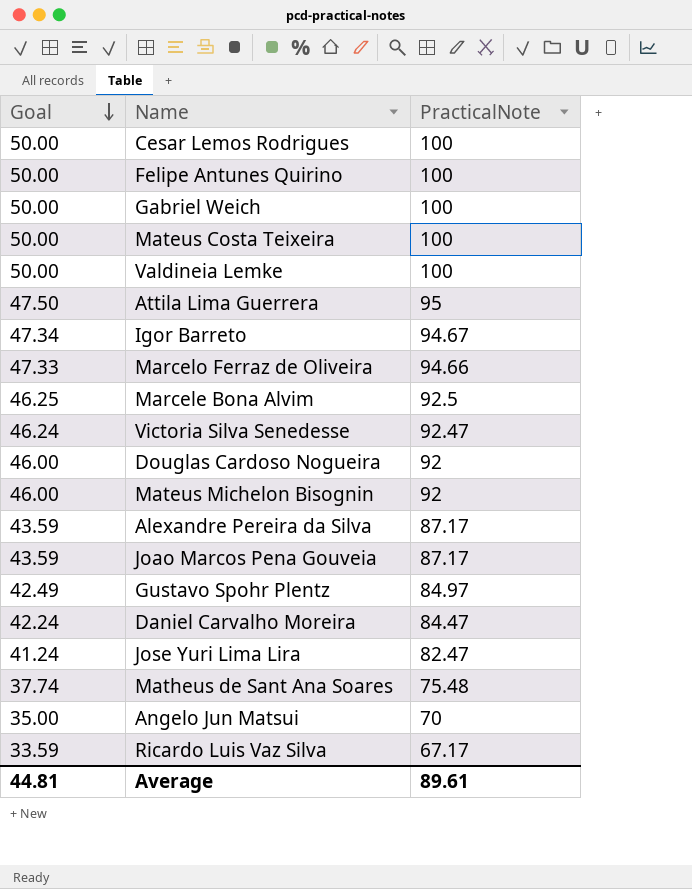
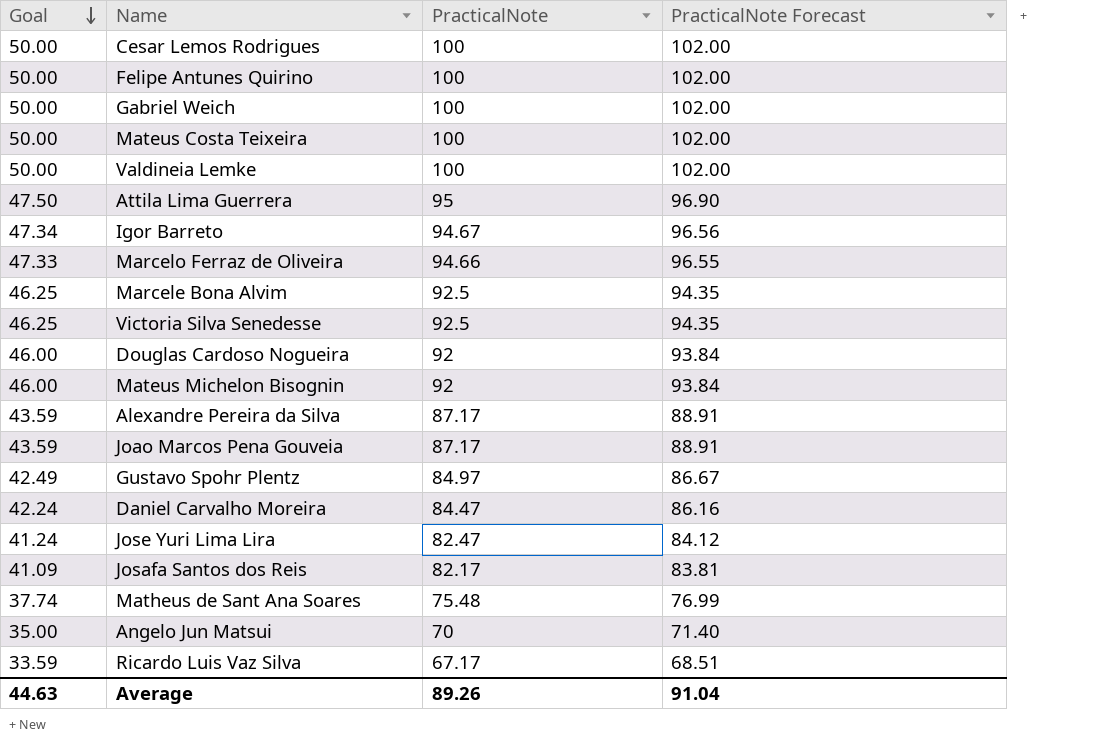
column PracticalNote Forecast | formula: none -> [PracticalNote] * 1.02
Victoria Silva Senedesse | Goal: 46.24 -> 46.25
Victoria Silva Senedesse | PracticalNote: 92.47 -> 92.5
row Josafa Santos dos Reis: none -> 41.09 | 82.17 | 83.81
Average | Goal: 44.81 -> 44.63
Average | PracticalNote: 89.61 -> 89.26

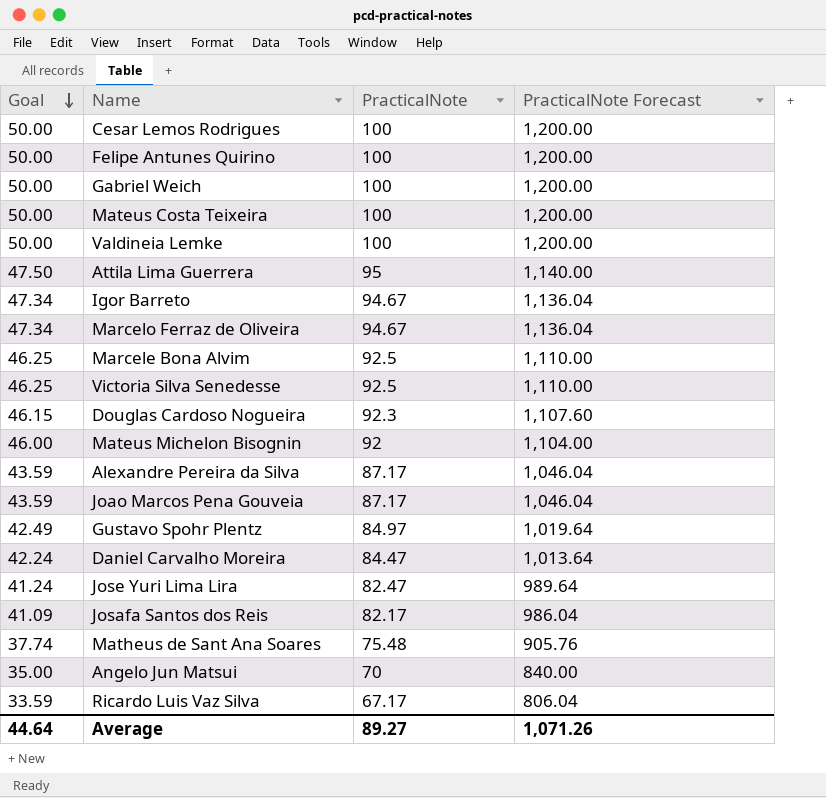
column PracticalNote Forecast | formula: [PracticalNote] * 1.02 -> [PracticalNote] * 12
Marcelo Ferraz de Oliveira | Goal: 47.33 -> 47.34
Marcelo Ferraz de Oliveira | PracticalNote: 94.66 -> 94.67
Douglas Cardoso Nogueira | Goal: 46.00 -> 46.15
Douglas Cardoso Nogueira | PracticalNote: 92 -> 92.3
Average | Goal: 44.63 -> 44.64
Average | PracticalNote: 89.26 -> 89.27
Average | PracticalNote Forecast: 91.04 -> 1,071.26

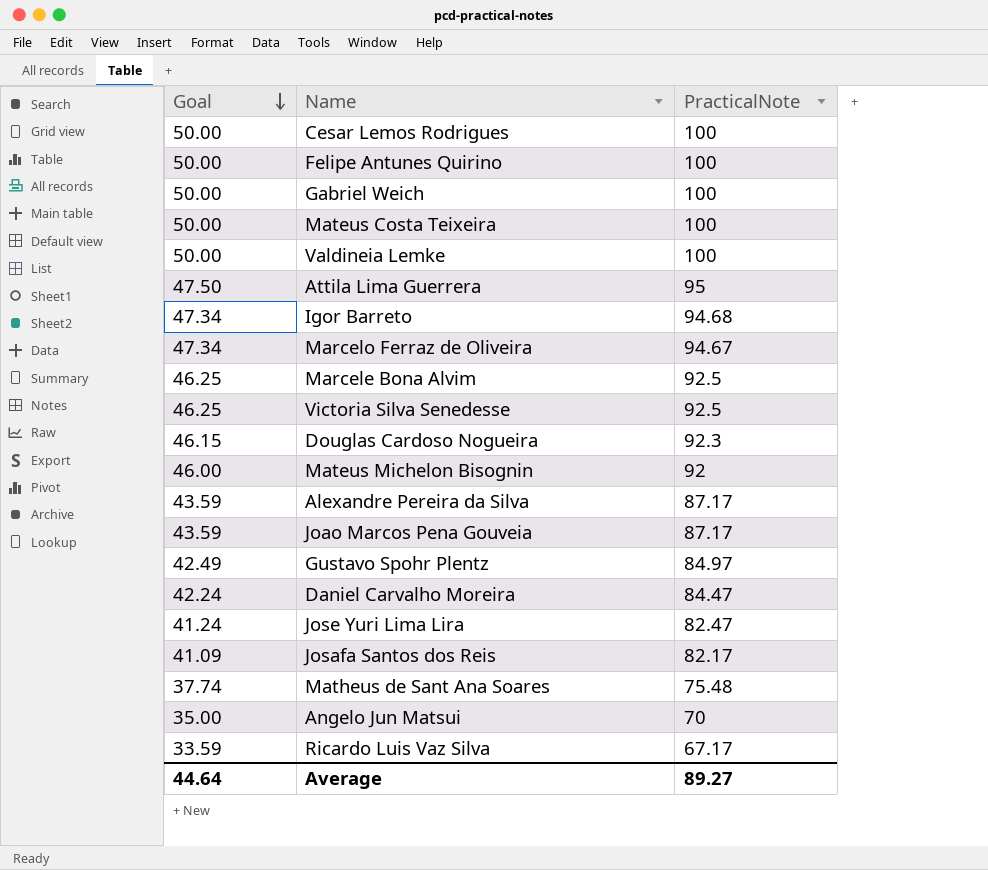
column PracticalNote Forecast | formula: [PracticalNote] * 12 -> none
Igor Barreto | PracticalNote: 94.67 -> 94.68

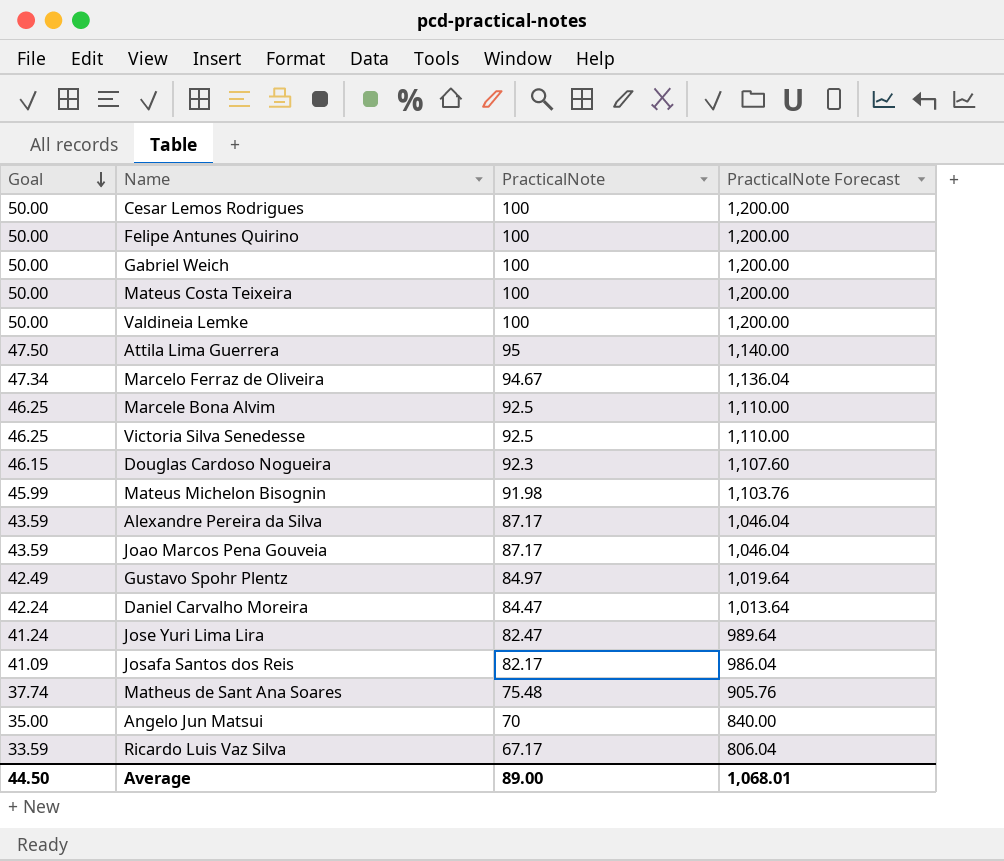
column PracticalNote Forecast | formula: none -> [PracticalNote] * 12
row Igor Barreto: 47.34 | 94.68 -> none
Mateus Michelon Bisognin | Goal: 46.00 -> 45.99
Mateus Michelon Bisognin | PracticalNote: 92 -> 91.98
Average | Goal: 44.64 -> 44.50
Average | PracticalNote: 89.27 -> 89.00

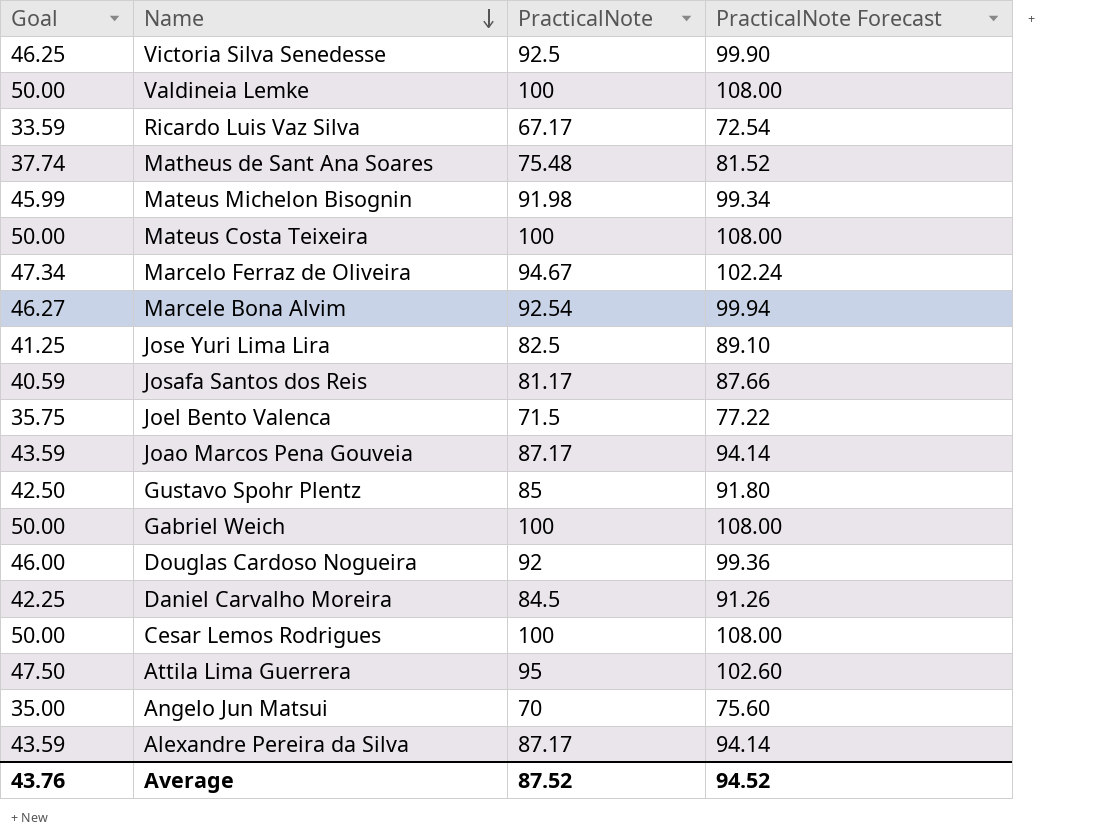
row order: Goal descending -> Name descending
column PracticalNote Forecast | formula: [PracticalNote] * 12 -> [PracticalNote] * 1.08
row Felipe Antunes Quirino: 50.00 | 100 | 1,200.00 -> none
Marcele Bona Alvim | Goal: 46.25 -> 46.27
Marcele Bona Alvim | PracticalNote: 92.5 -> 92.54
Jose Yuri Lima Lira | Goal: 41.24 -> 41.25
Jose Yuri Lima Lira | PracticalNote: 82.47 -> 82.5
Josafa Santos dos Reis | Goal: 41.09 -> 40.59
Josafa Santos dos Reis | PracticalNote: 82.17 -> 81.17
row Joel Bento Valenca: none -> 35.75 | 71.5 | 77.22
Gustavo Spohr Plentz | Goal: 42.49 -> 42.50
Gustavo Spohr Plentz | PracticalNote: 84.97 -> 85
Douglas Cardoso Nogueira | Goal: 46.15 -> 46.00
Douglas Cardoso Nogueira | PracticalNote: 92.3 -> 92
Daniel Carvalho Moreira | Goal: 42.24 -> 42.25
Daniel Carvalho Moreira | PracticalNote: 84.47 -> 84.5
Average | Goal: 44.50 -> 43.76
Average | PracticalNote: 89.00 -> 87.52
Average | PracticalNote Forecast: 1,068.01 -> 94.52

